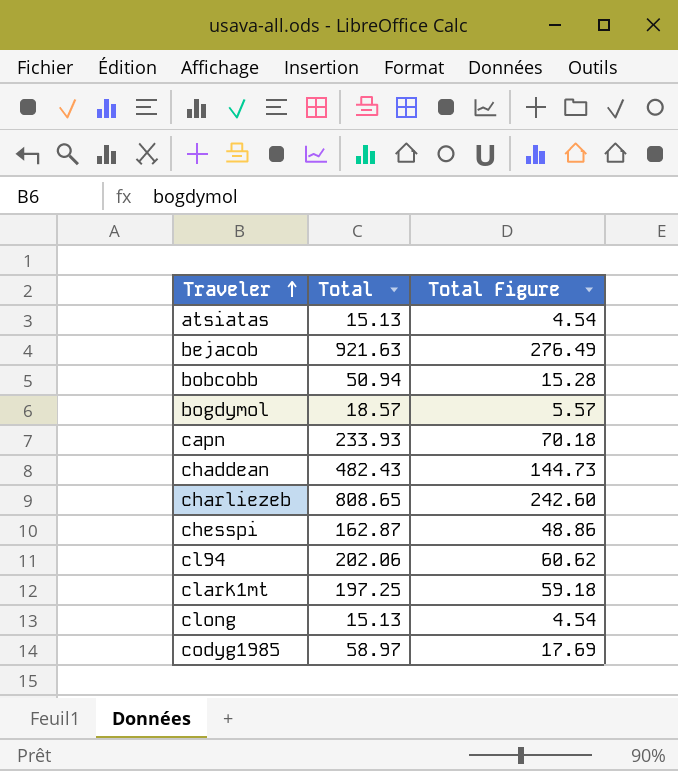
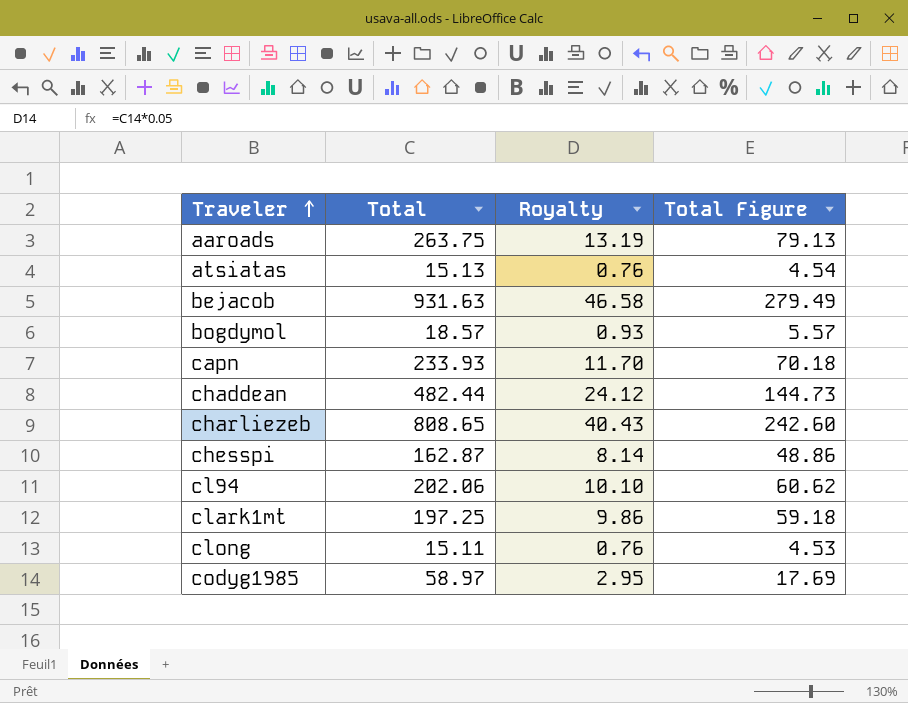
column Royalty | formula: none -> [Total] * 0.05
row bobcobb: 50.94 | 15.28 -> none
row aaroads: none -> 263.75 | 13.19 | 79.13
bejacob | Total: 921.63 -> 931.63
bejacob | Total Figure: 276.49 -> 279.49
chaddean | Total: 482.43 -> 482.44
clong | Total: 15.13 -> 15.11
clong | Total Figure: 4.54 -> 4.53

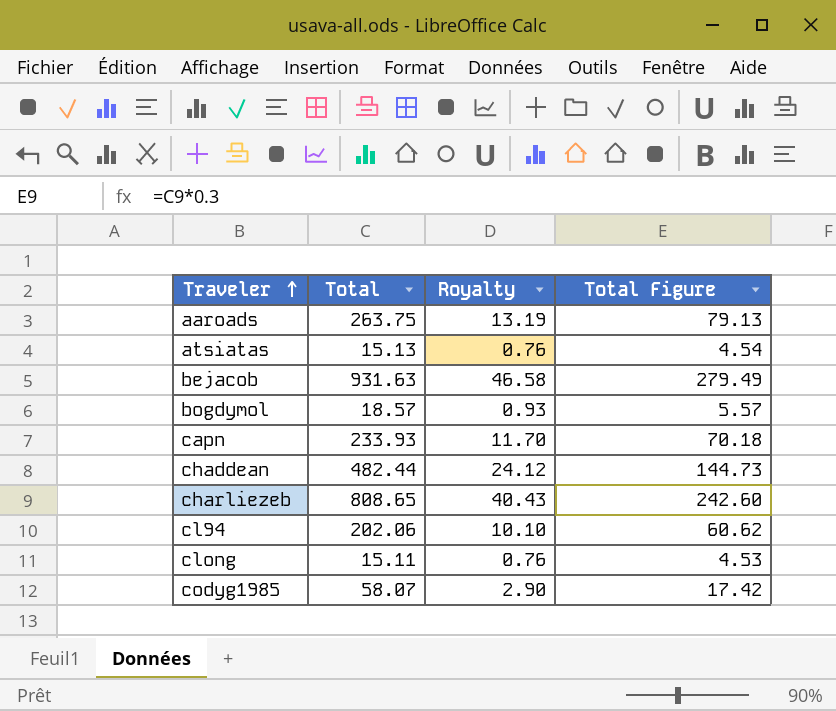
row chesspi: 162.87 | 8.14 | 48.86 -> none
row clark1mt: 197.25 | 9.86 | 59.18 -> none
codyg1985 | Total: 58.97 -> 58.07
codyg1985 | Royalty: 2.95 -> 2.90
codyg1985 | Total Figure: 17.69 -> 17.42

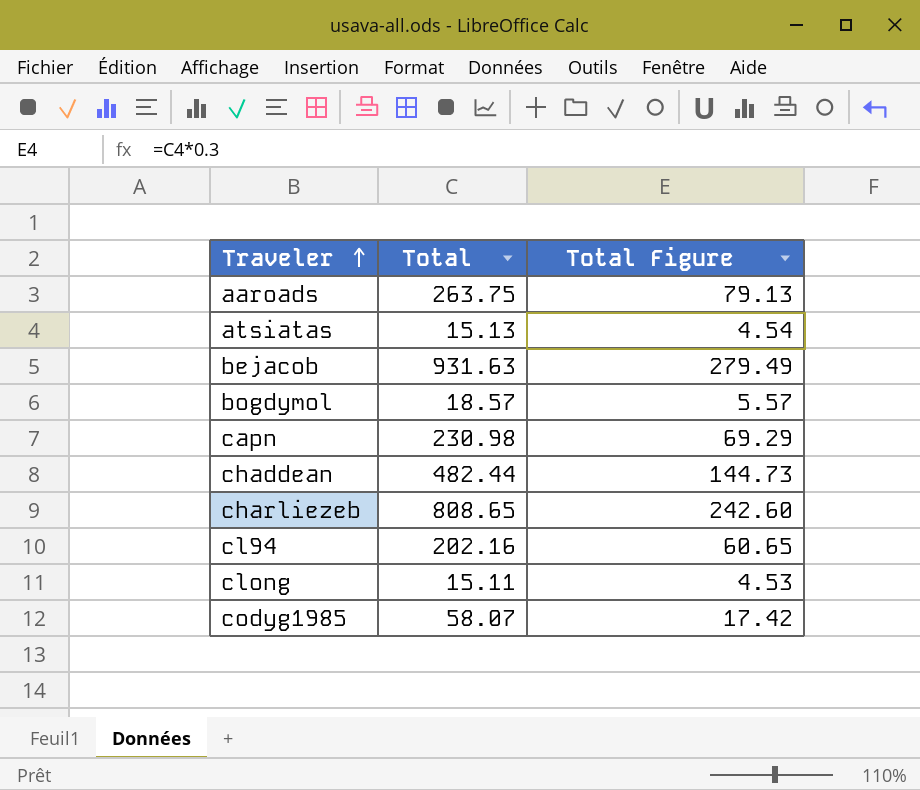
column Royalty | formula: [Total] * 0.05 -> none
capn | Total: 233.93 -> 230.98
capn | Total Figure: 70.18 -> 69.29
cl94 | Total: 202.06 -> 202.16
cl94 | Total Figure: 60.62 -> 60.65

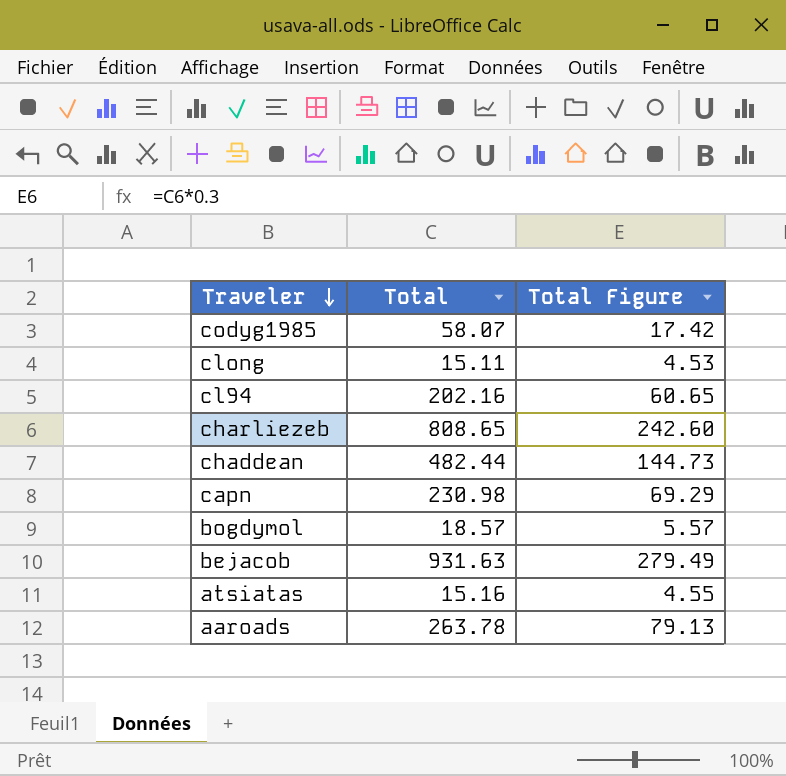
row order: Traveler ascending -> Traveler descending
atsiatas | Total: 15.13 -> 15.16
atsiatas | Total Figure: 4.54 -> 4.55
aaroads | Total: 263.75 -> 263.78

